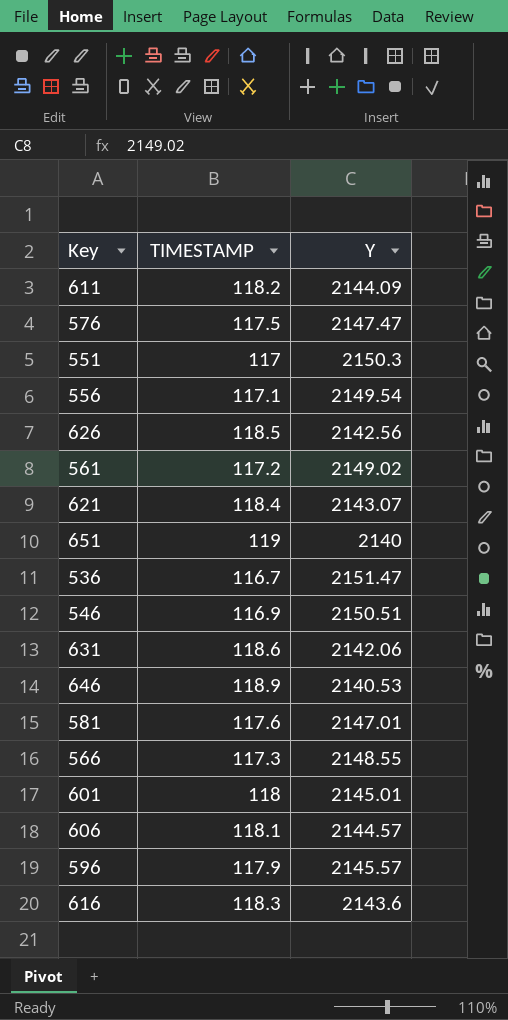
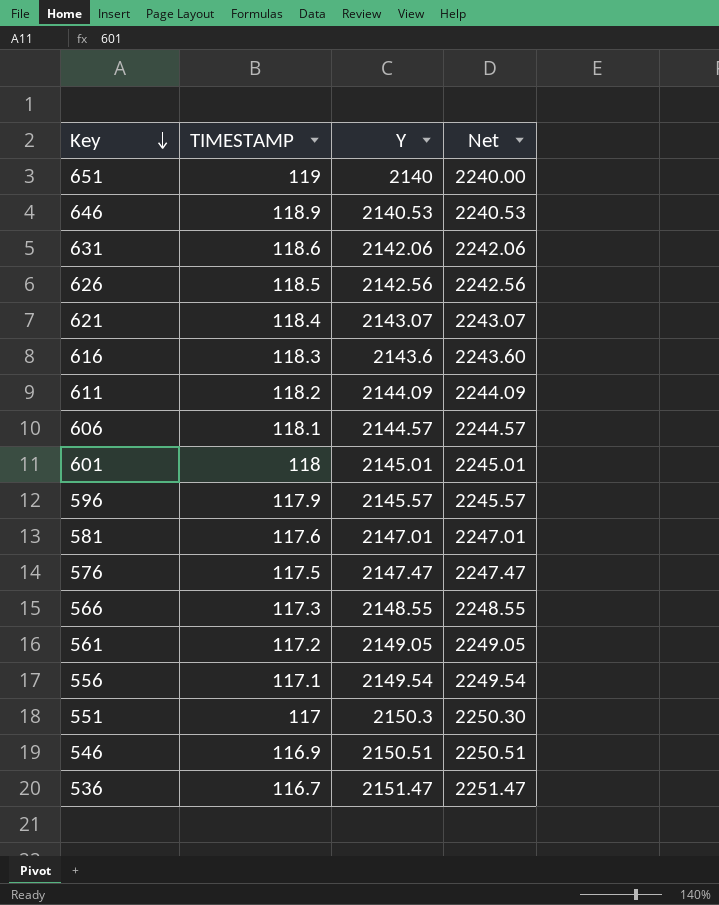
row order: none -> Key descending
column Net | formula: none -> [Y] + 100
561 | Y: 2149.02 -> 2149.05

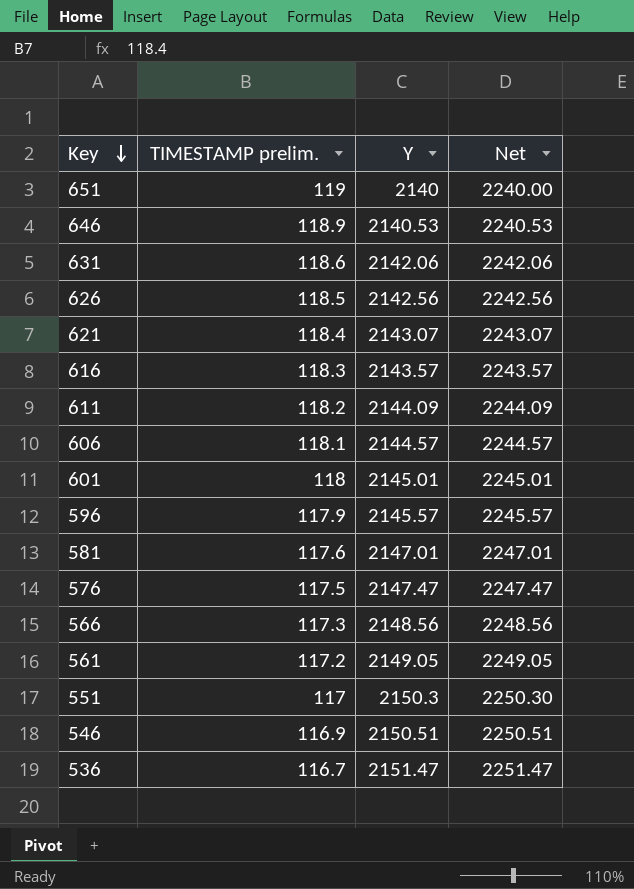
column name: TIMESTAMP -> TIMESTAMP prelim.
row 556: 117.1 | 2149.54 | 2249.54 -> none
616 | Y: 2143.6 -> 2143.57
616 | Net: 2243.60 -> 2243.57
566 | Y: 2148.55 -> 2148.56
566 | Net: 2248.55 -> 2248.56

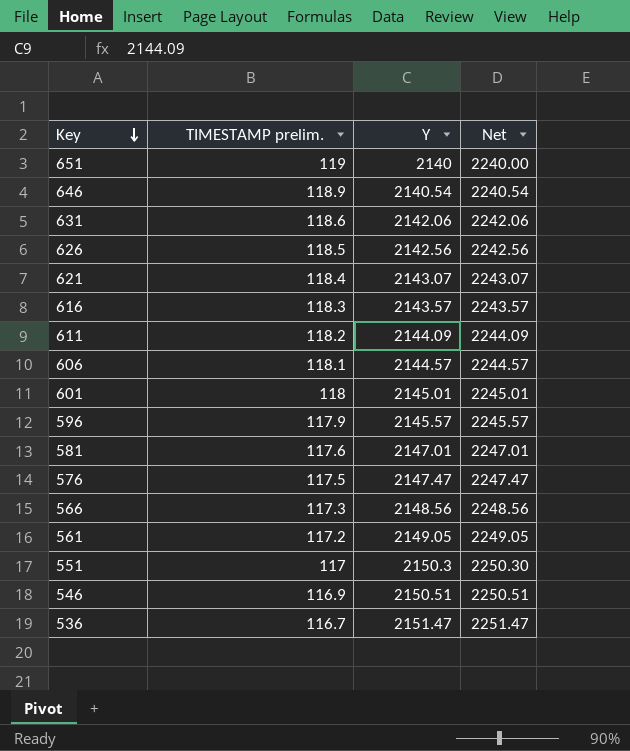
646 | Y: 2140.53 -> 2140.54
646 | Net: 2240.53 -> 2240.54

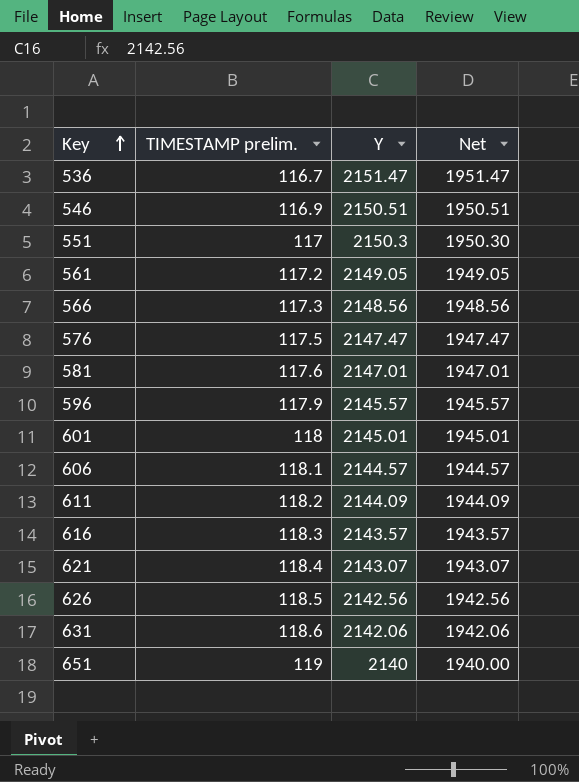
row order: Key descending -> Key ascending
column Net | formula: [Y] + 100 -> [Y] - 200
row 646: 118.9 | 2140.54 | 2240.54 -> none

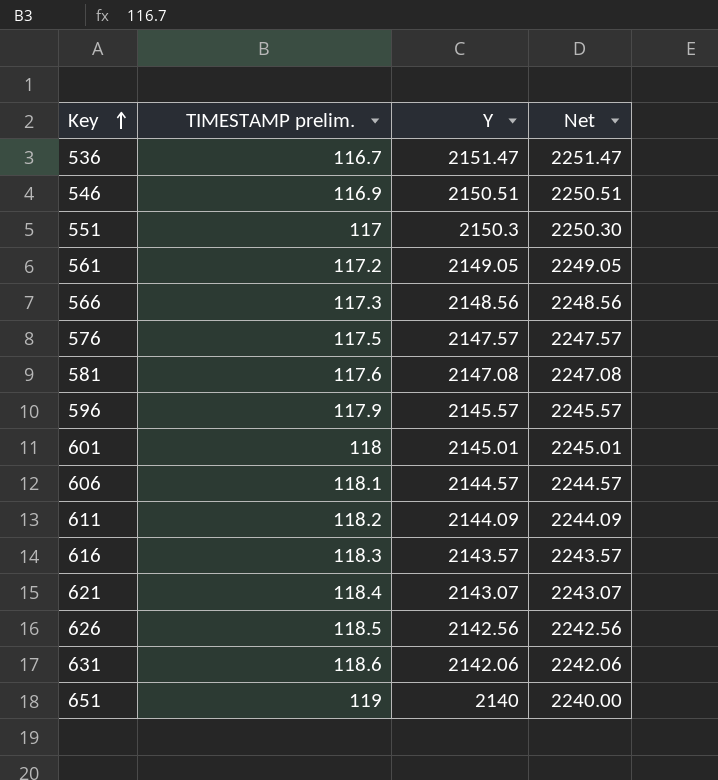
column Net | formula: [Y] - 200 -> [Y] + 100
576 | Y: 2147.47 -> 2147.57
581 | Y: 2147.01 -> 2147.08

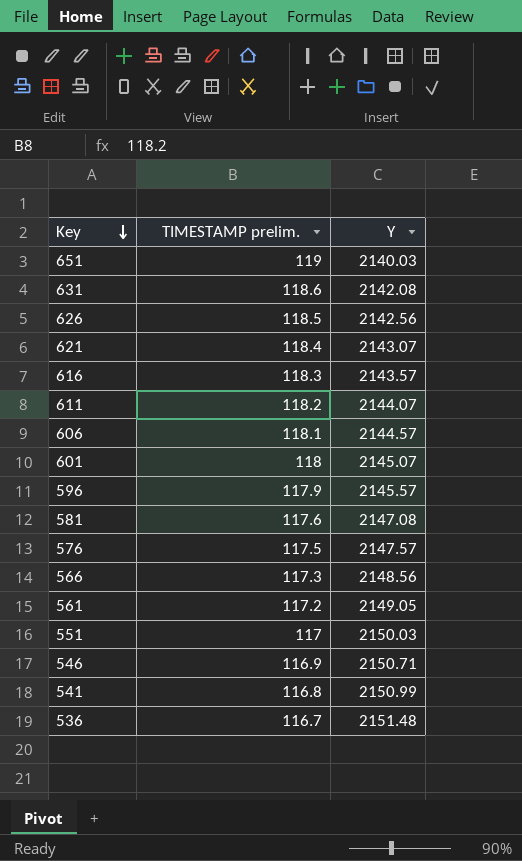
row order: Key ascending -> Key descending
column Net | formula: [Y] + 100 -> none
651 | Y: 2140 -> 2140.03
631 | Y: 2142.06 -> 2142.08
611 | Y: 2144.09 -> 2144.07
601 | Y: 2145.01 -> 2145.07
551 | Y: 2150.3 -> 2150.03
546 | Y: 2150.51 -> 2150.71
row 541: none -> 116.8 | 2150.99
536 | Y: 2151.47 -> 2151.48

